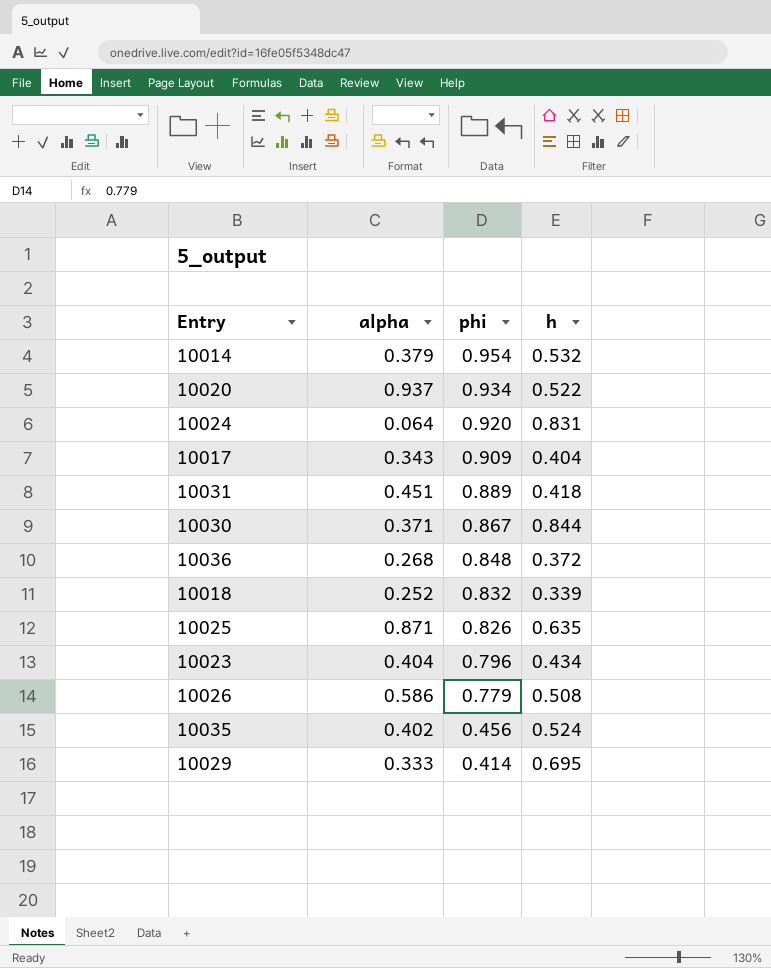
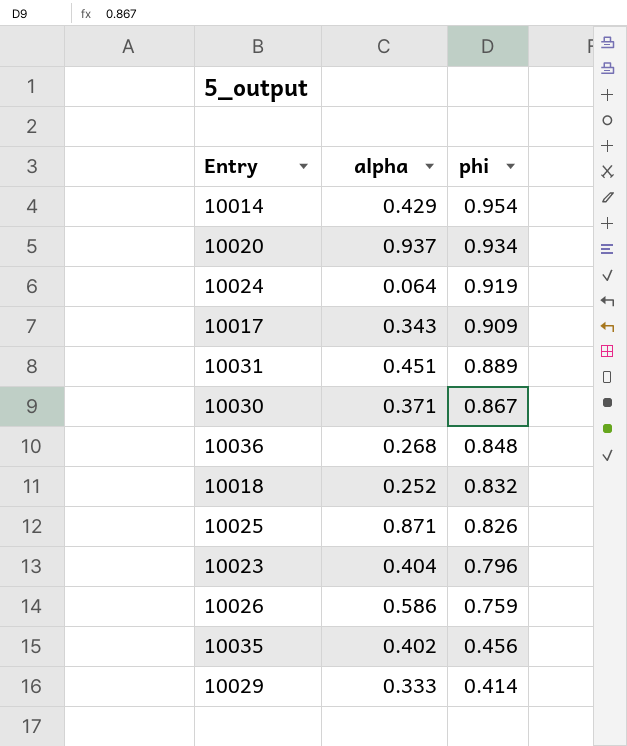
column h | position: 4 -> none
10014 | alpha: 0.379 -> 0.429
10024 | phi: 0.920 -> 0.919
10026 | phi: 0.779 -> 0.759

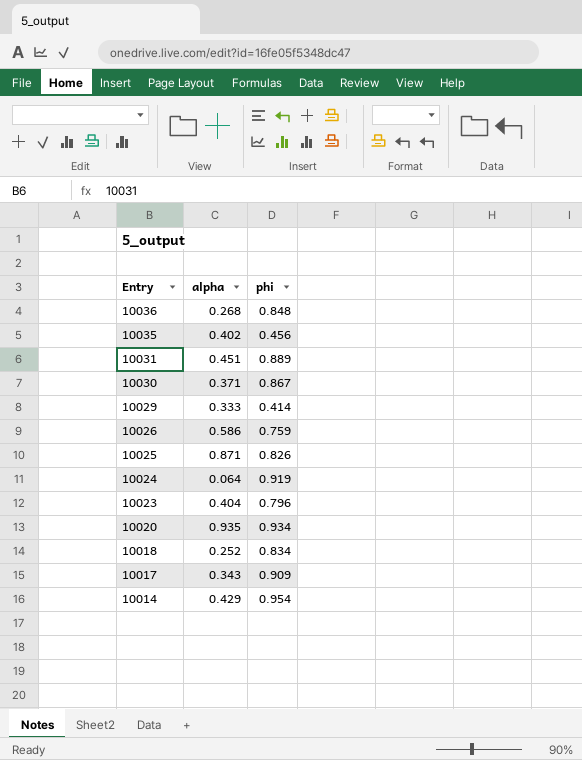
row order: phi descending -> Entry descending
10020 | alpha: 0.937 -> 0.935
10018 | phi: 0.832 -> 0.834

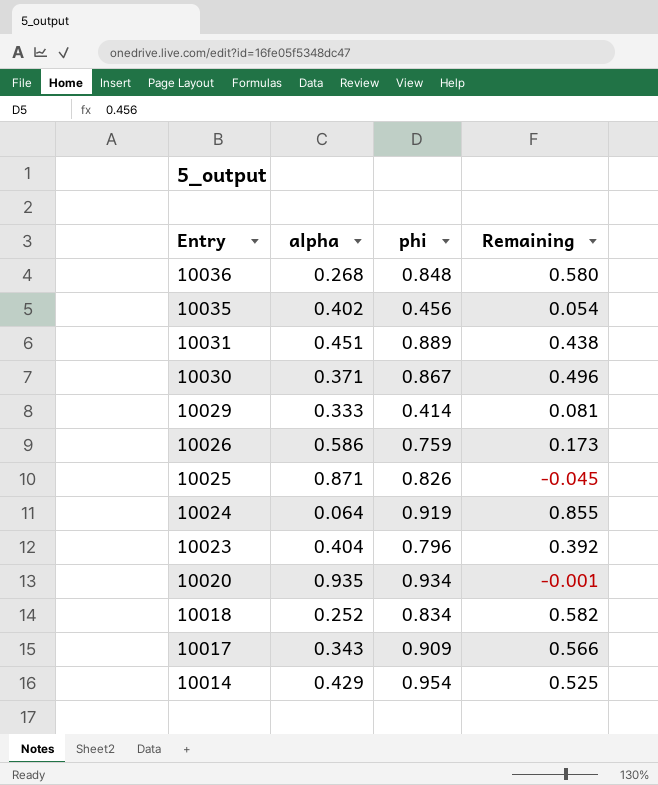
column Remaining | formula: none -> [phi] - [alpha]

